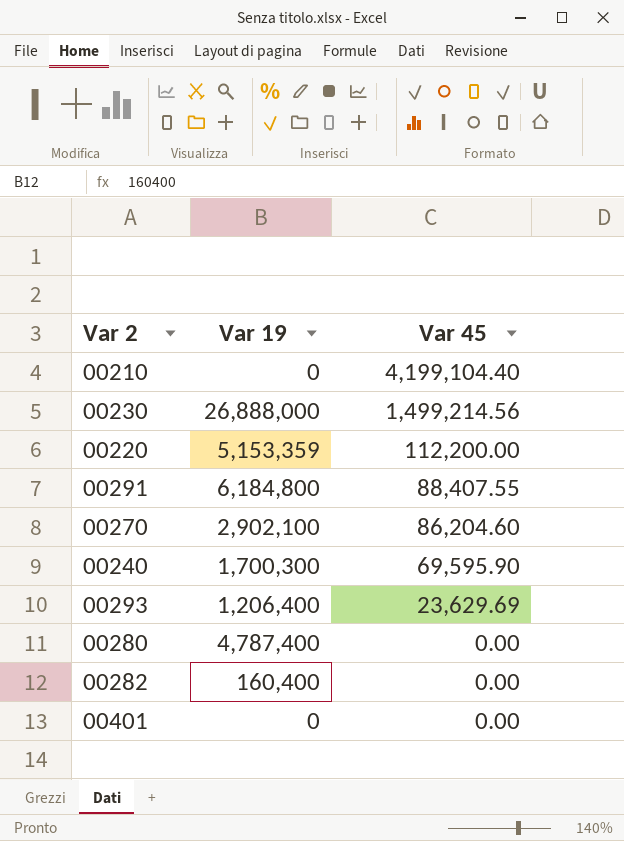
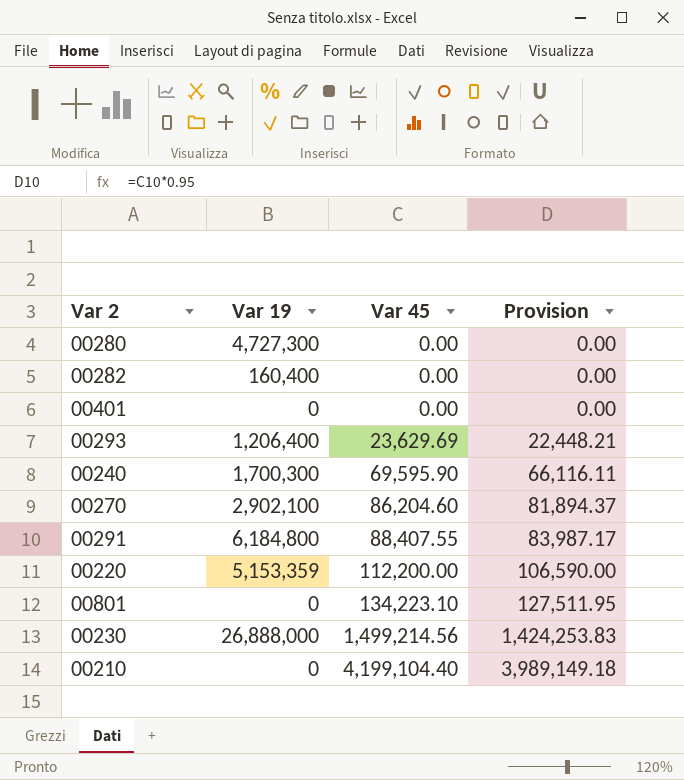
row order: Var 45 descending -> Var 45 ascending
column Provision | formula: none -> [Var 45] * 0.95
00280 | Var 19: 4,787,400 -> 4,727,300
row 00801: none -> 0 | 134,223.10 | 127,511.95

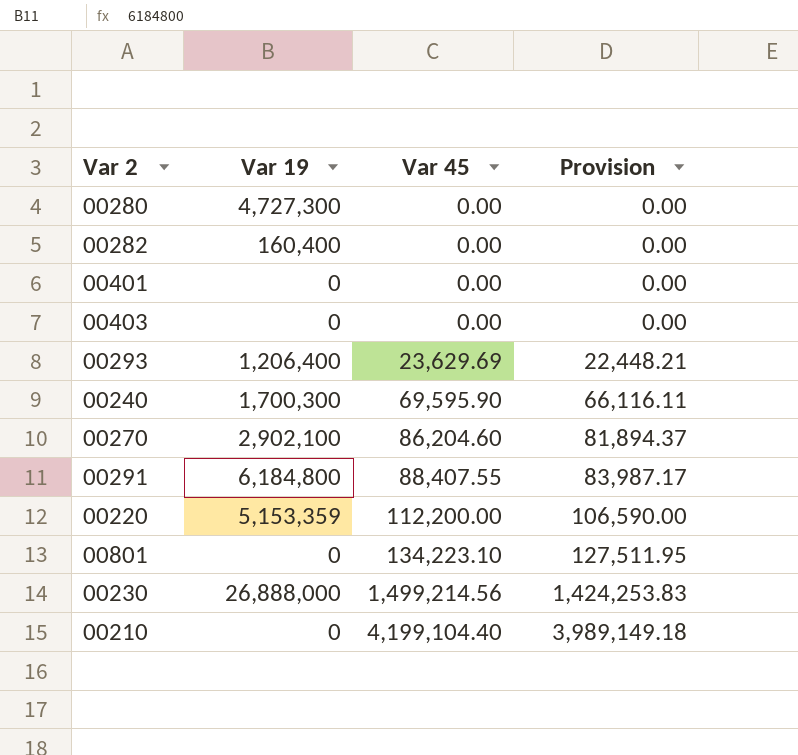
row 00403: none -> 0 | 0.00 | 0.00

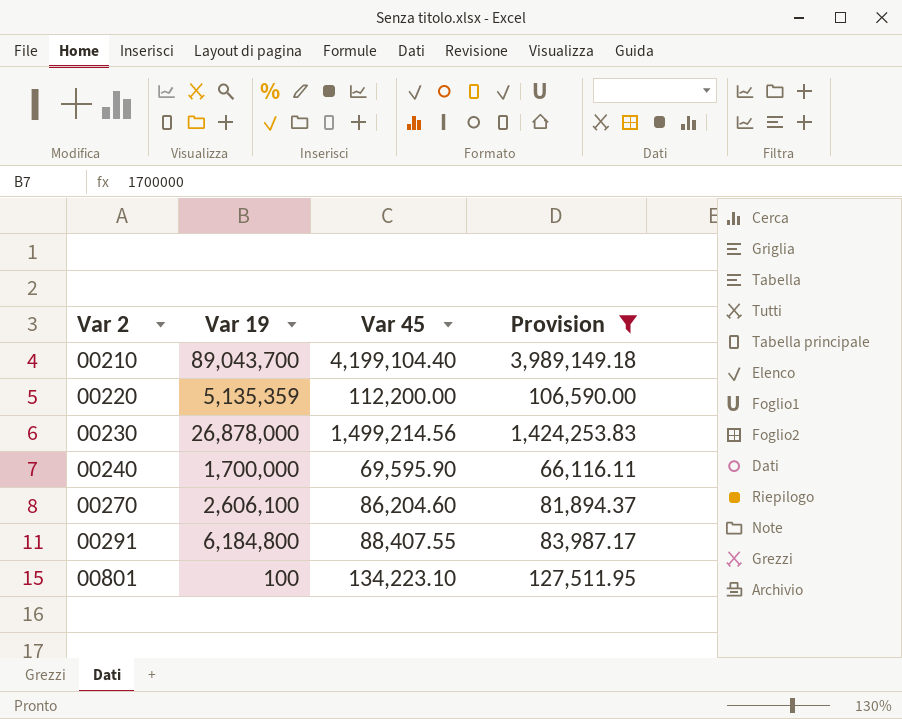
filter: none -> Provision >= 66,116.11
row order: Var 45 ascending -> Var 2 ascending
00210 | Var 19: 0 -> 89,043,700
00220 | Var 19: 5,153,359 -> 5,135,359
00230 | Var 19: 26,888,000 -> 26,878,000
00240 | Var 19: 1,700,300 -> 1,700,000
00270 | Var 19: 2,902,100 -> 2,606,100
00801 | Var 19: 0 -> 100

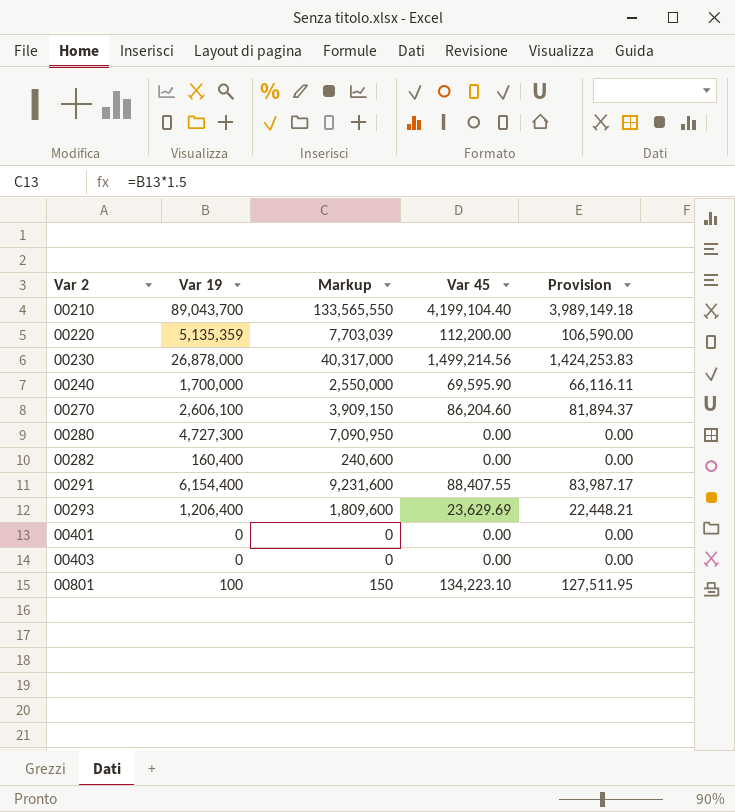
filter: Provision >= 66,116.11 -> none
column Markup | formula: none -> [Var 19] * 1.5
00291 | Var 19: 6,184,800 -> 6,154,400

